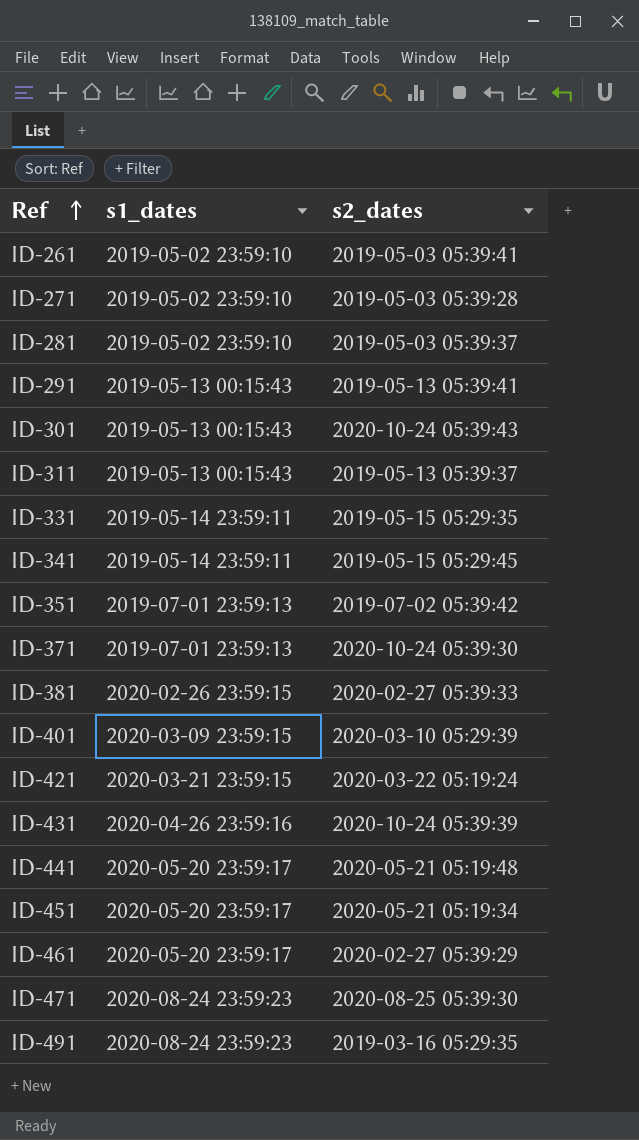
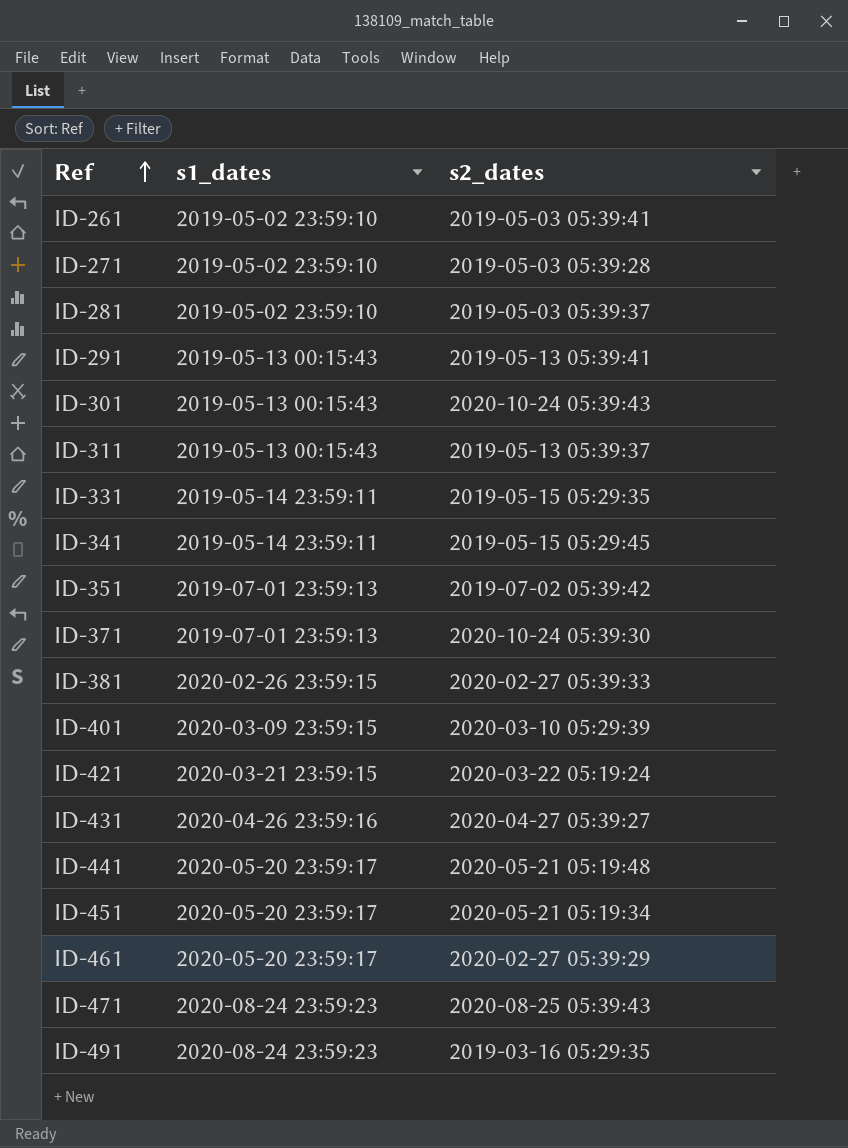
ID-431 | s2_dates: 2020-10-24 05:39:39 -> 2020-04-27 05:39:27
ID-471 | s2_dates: 2020-08-25 05:39:30 -> 2020-08-25 05:39:43

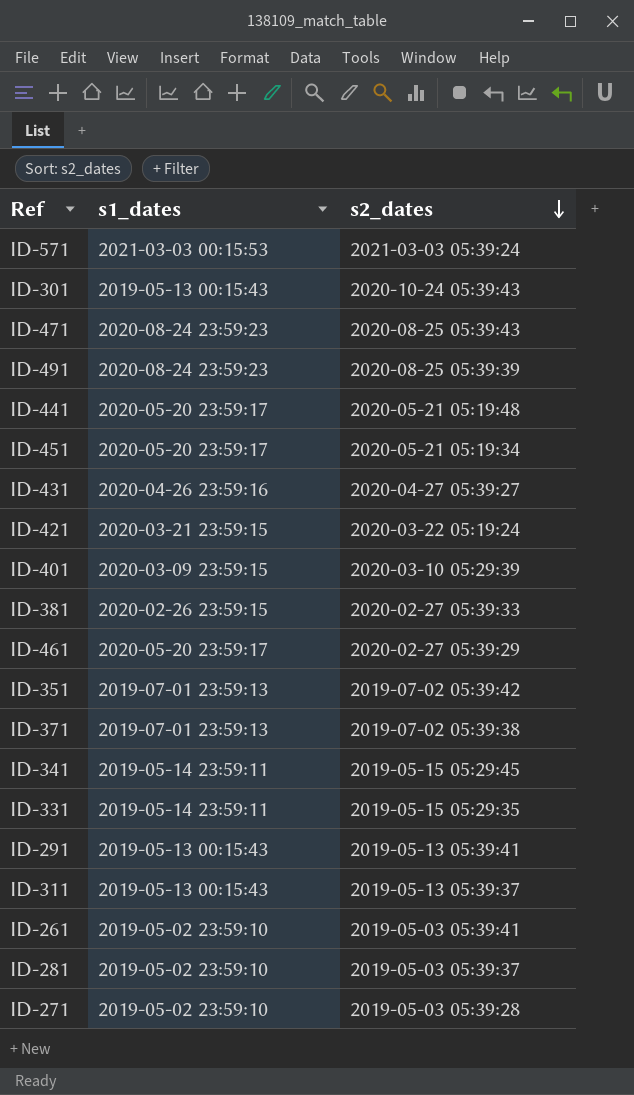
row order: Ref ascending -> s2_dates descending
row ID-571: none -> 2021-03-03 00:15:53 | 2021-03-03 05:39:24
ID-491 | s2_dates: 2019-03-16 05:29:35 -> 2020-08-25 05:39:39
ID-371 | s2_dates: 2020-10-24 05:39:30 -> 2019-07-02 05:39:38

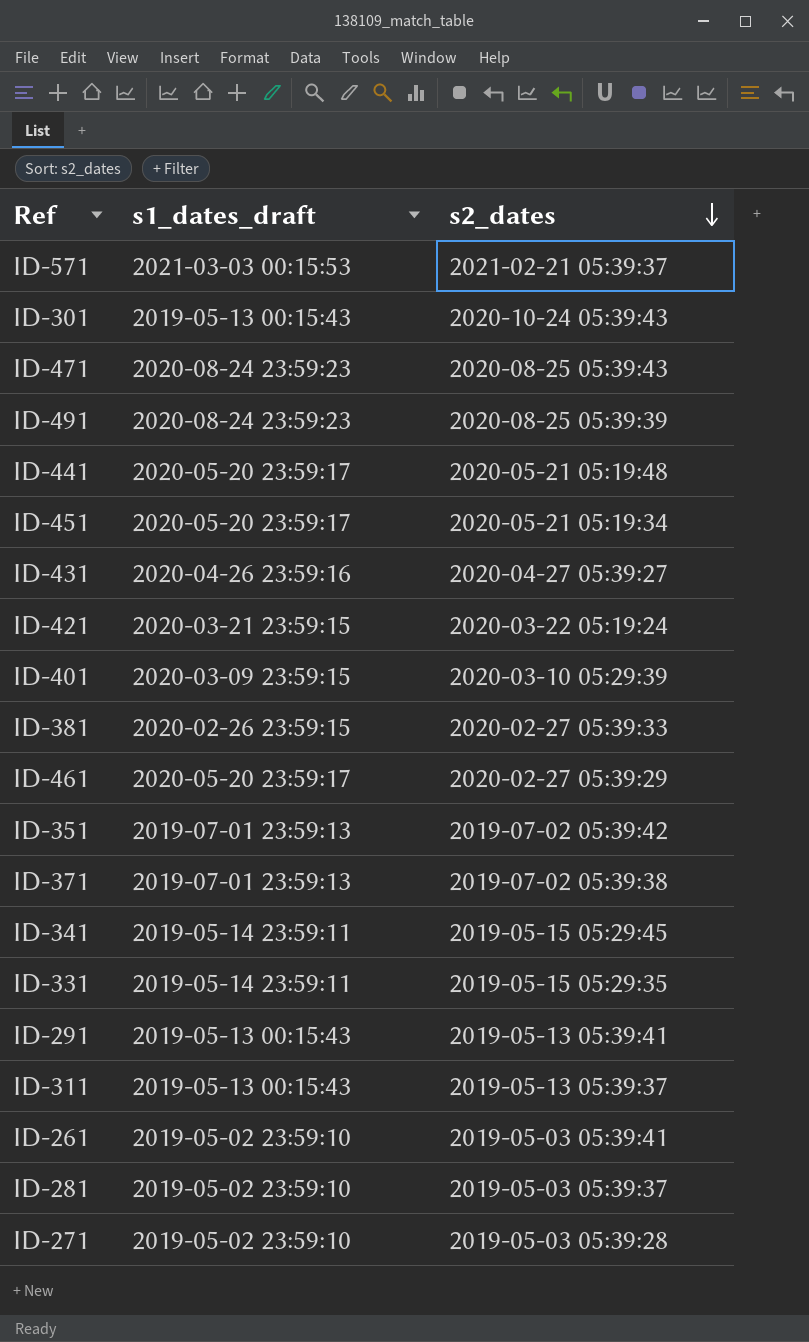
column name: s1_dates -> s1_dates_draft
ID-571 | s2_dates: 2021-03-03 05:39:24 -> 2021-02-21 05:39:37

